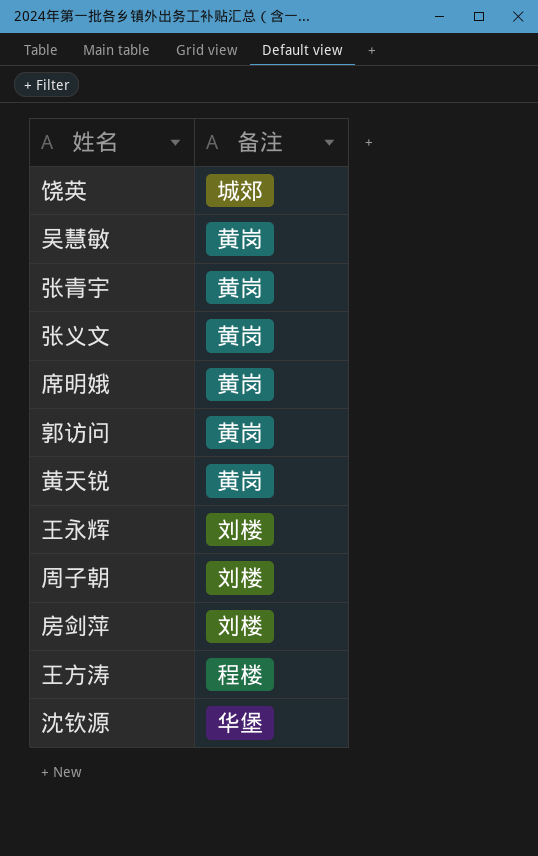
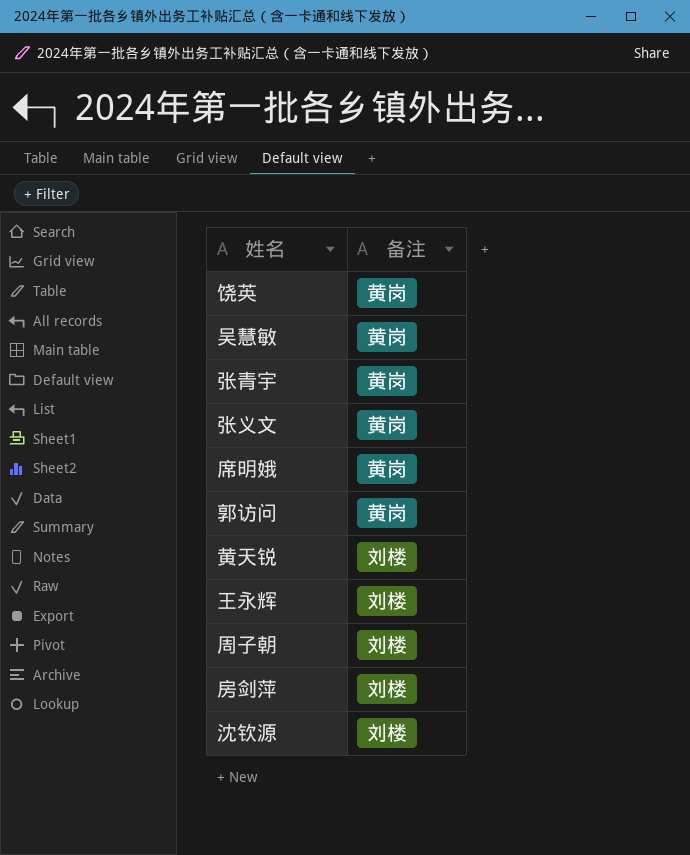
row 王方涛: 程楼 -> none
饶英 | 备注: 城郊 -> 黄岗
黄天锐 | 备注: 黄岗 -> 刘楼
沈钦源 | 备注: 华堡 -> 刘楼

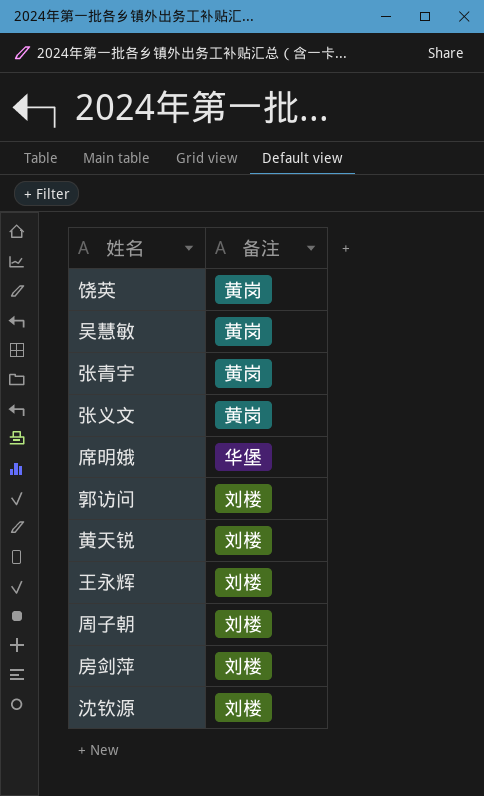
席明娥 | 备注: 黄岗 -> 华堡
郭访问 | 备注: 黄岗 -> 刘楼

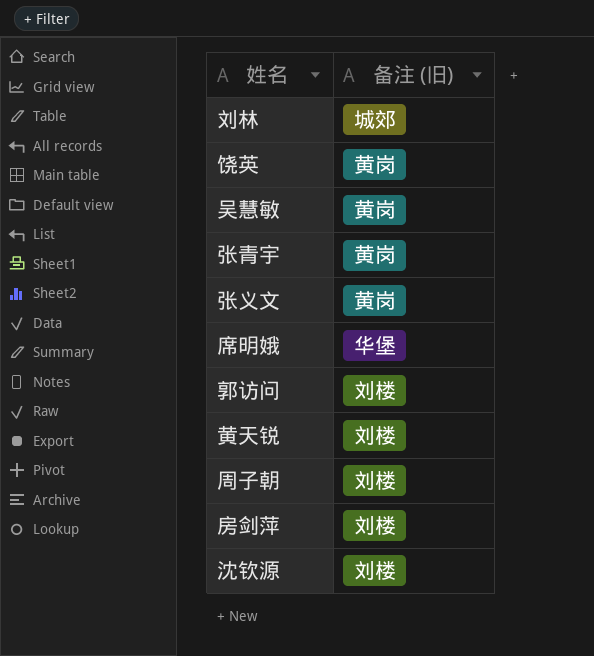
column name: 备注 -> 备注 (旧)
row 王永辉: 刘楼 -> none
row 刘林: none -> 城郊

